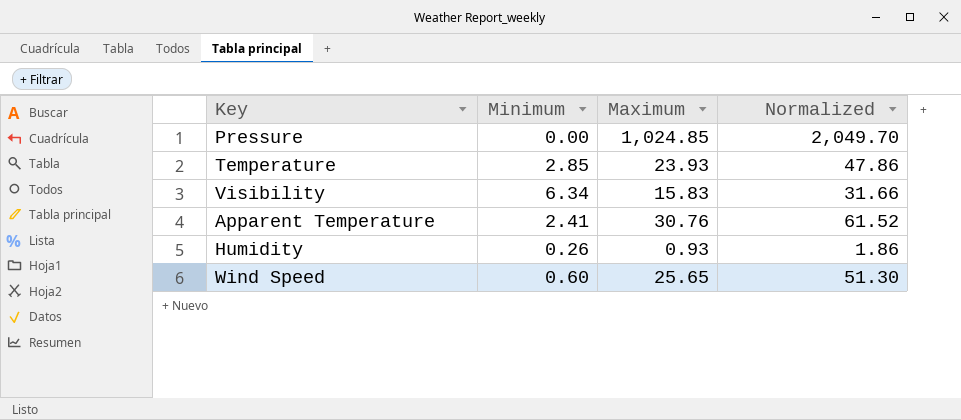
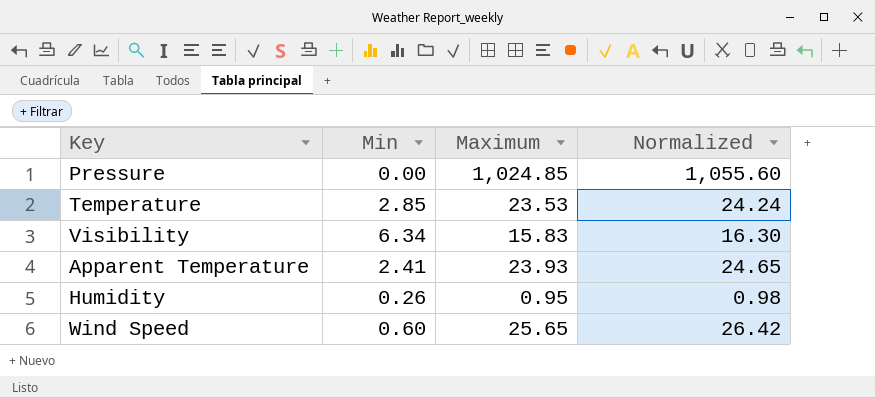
column name: Minimum -> Min
column Normalized | formula: [Maximum] * 2 -> [Maximum] * 1.03
Temperature | Maximum: 23.93 -> 23.53
Apparent Temperature | Maximum: 30.76 -> 23.93
Humidity | Maximum: 0.93 -> 0.95

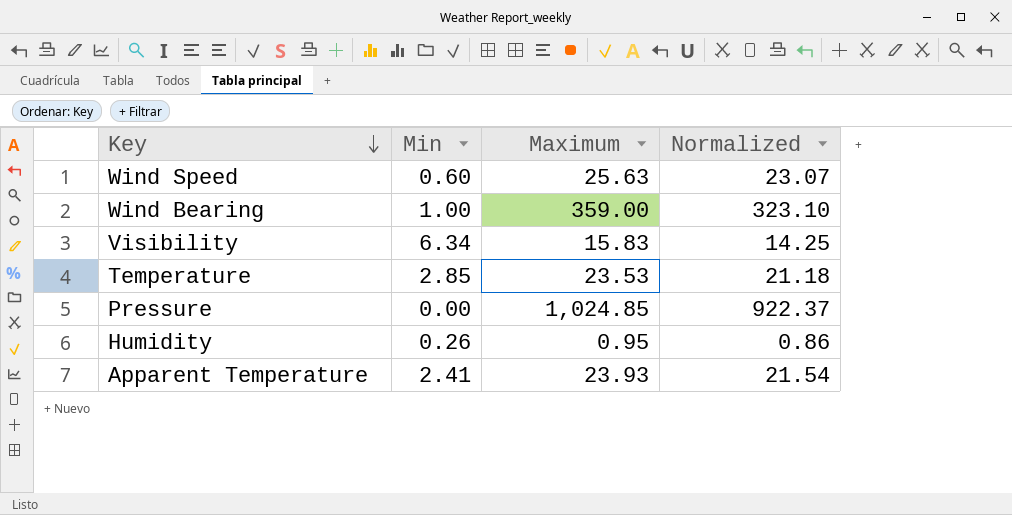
row order: none -> Key descending
column Normalized | formula: [Maximum] * 1.03 -> [Maximum] * 0.9
Wind Speed | Maximum: 25.65 -> 25.63
row Wind Bearing: none -> 1.00 | 359.00 | 323.10

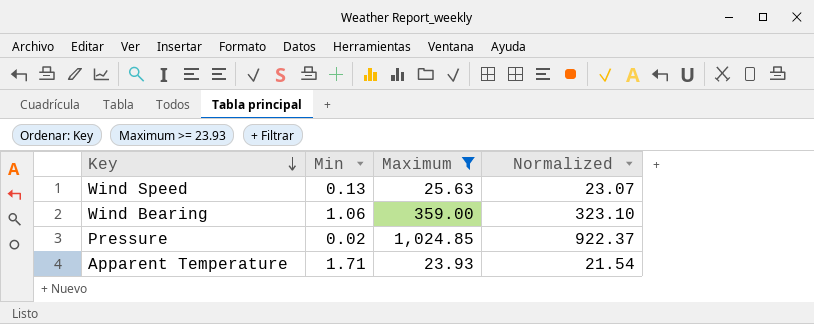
filter: none -> Maximum >= 23.93
Wind Speed | Min: 0.60 -> 0.13
Wind Bearing | Min: 1.00 -> 1.06
Pressure | Min: 0.00 -> 0.02
Apparent Temperature | Min: 2.41 -> 1.71

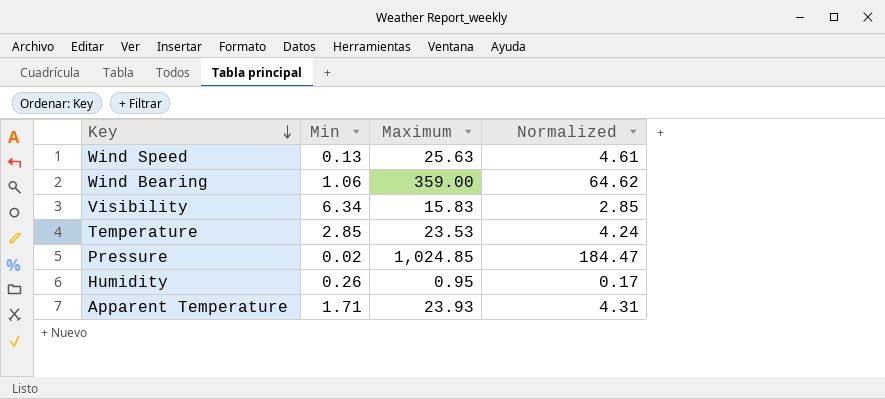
filter: Maximum >= 23.93 -> none
column Normalized | formula: [Maximum] * 0.9 -> [Maximum] * 0.18

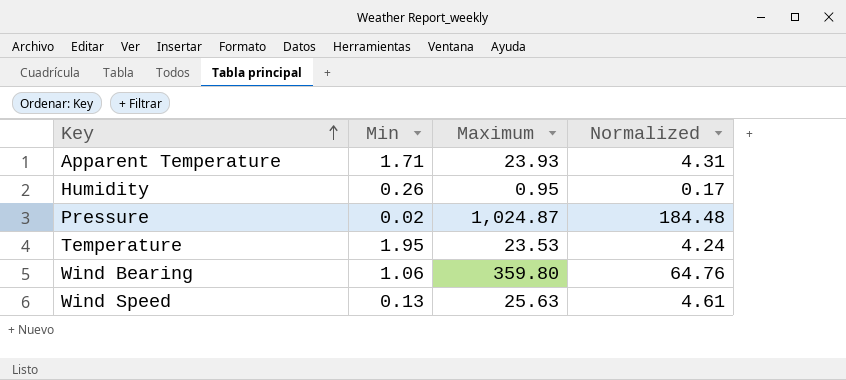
row order: Key descending -> Key ascending
row Visibility: 6.34 | 15.83 | 2.85 -> none
Pressure | Maximum: 1,024.85 -> 1,024.87
Pressure | Normalized: 184.47 -> 184.48
Temperature | Min: 2.85 -> 1.95
Wind Bearing | Maximum: 359.00 -> 359.80
Wind Bearing | Normalized: 64.62 -> 64.76

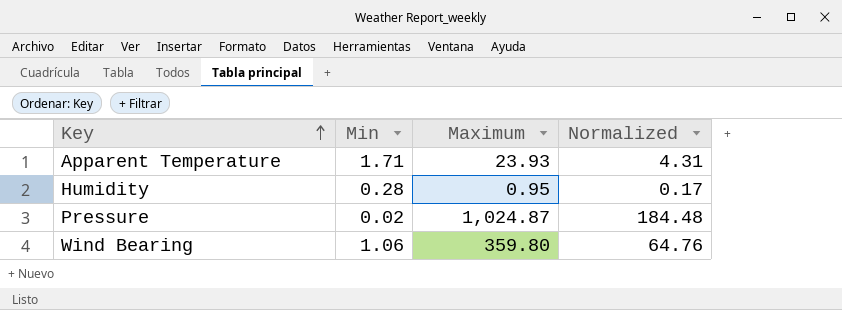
row Temperature: 1.95 | 23.53 | 4.24 -> none
row Wind Speed: 0.13 | 25.63 | 4.61 -> none
Humidity | Min: 0.26 -> 0.28

